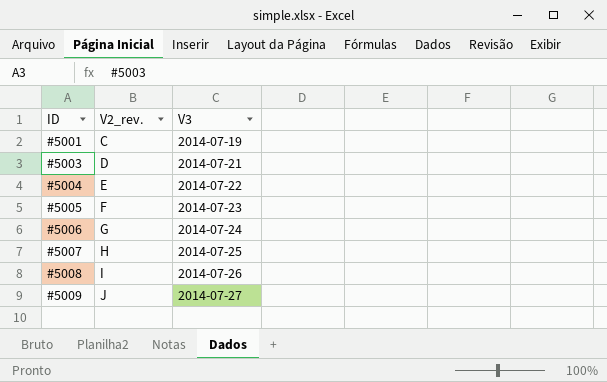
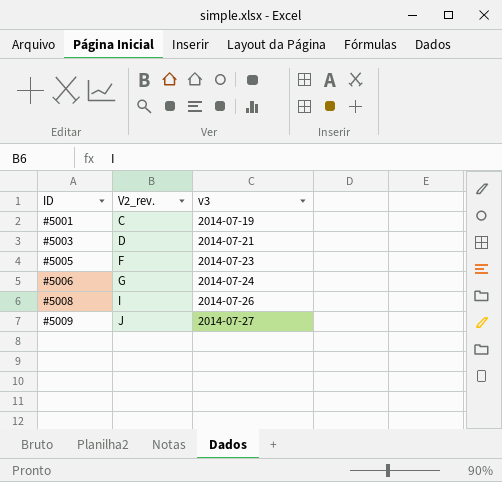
column name: V3 -> v3
row #5004: E | 2014-07-22 -> none
row #5007: H | 2014-07-25 -> none

